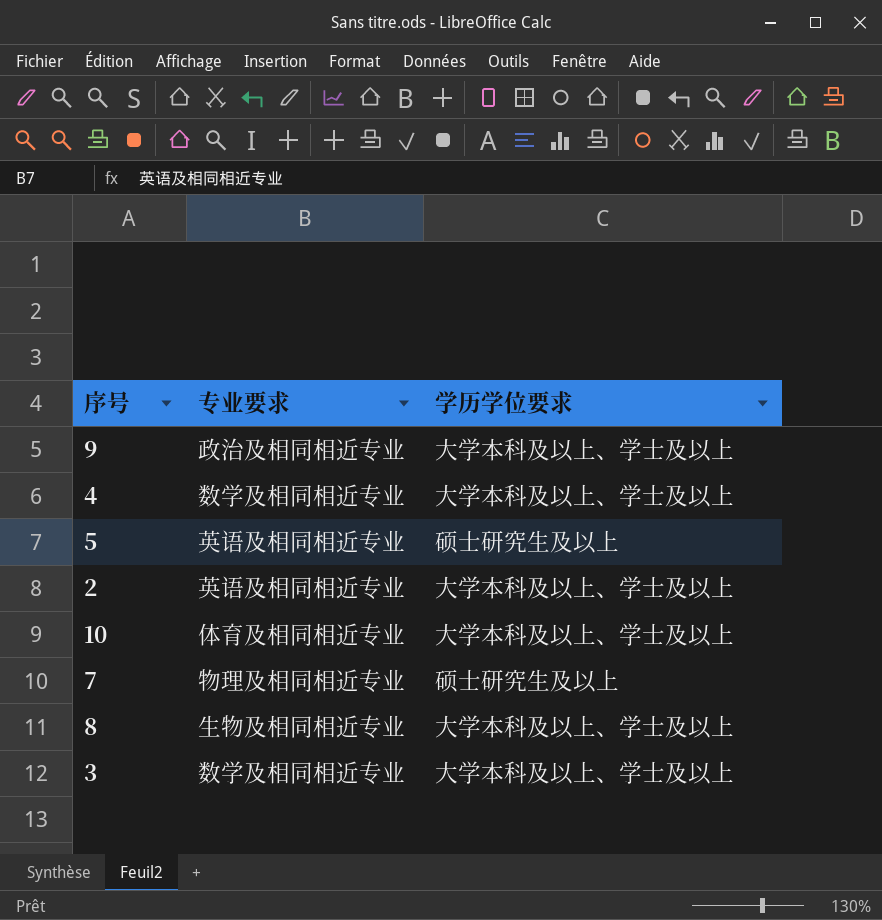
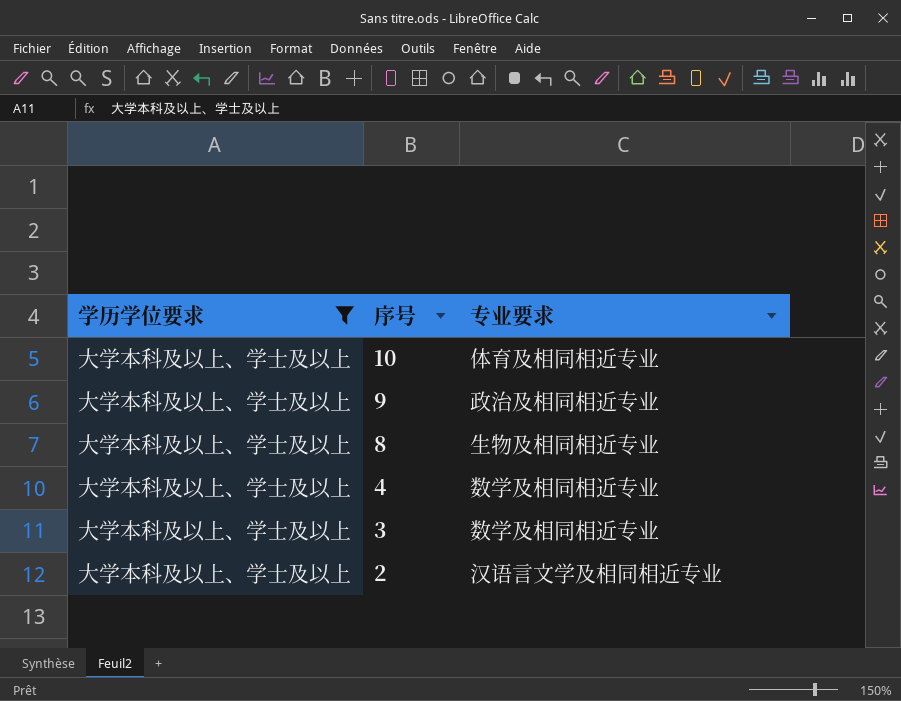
filter: none -> 学历学位要求 = 大学本科及以上、学士及以上
row order: none -> 序号 descending
column 学历学位要求 | position: 3 -> 1
2 | 专业要求: 英语及相同相近专业 -> 汉语言文学及相同相近专业

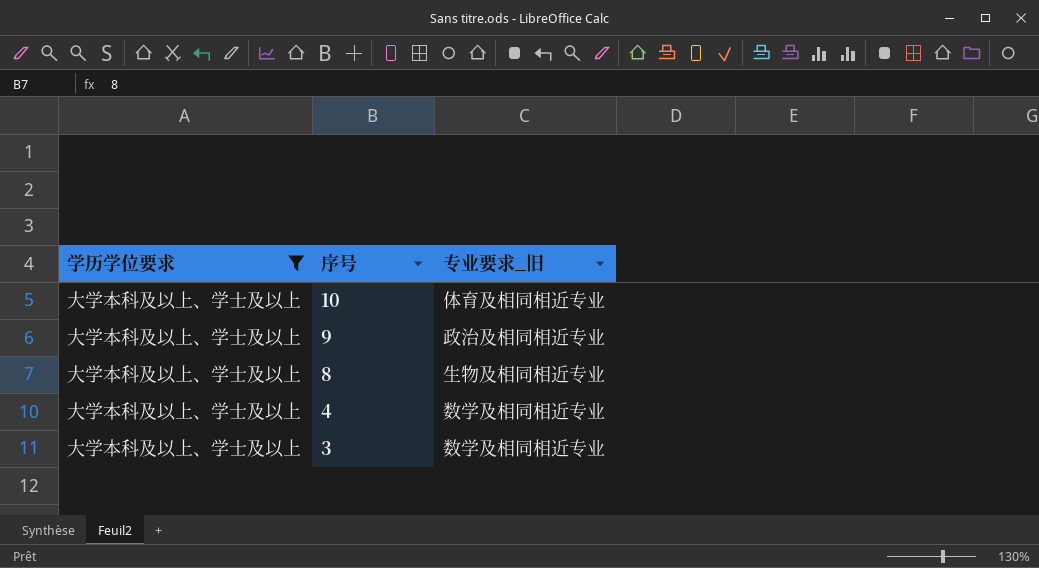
column name: 专业要求 -> 专业要求_旧
row 2: 大学本科及以上、学士及以上 | 汉语言文学及相同相近专业 -> none

